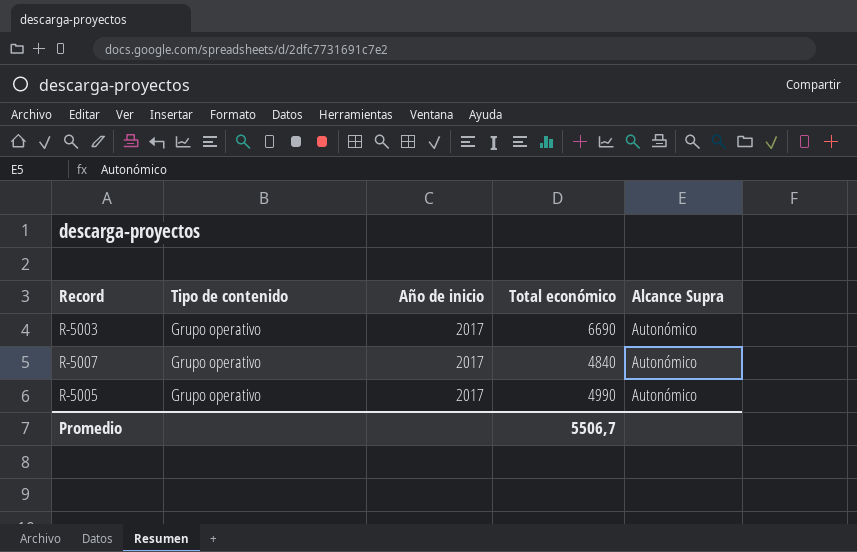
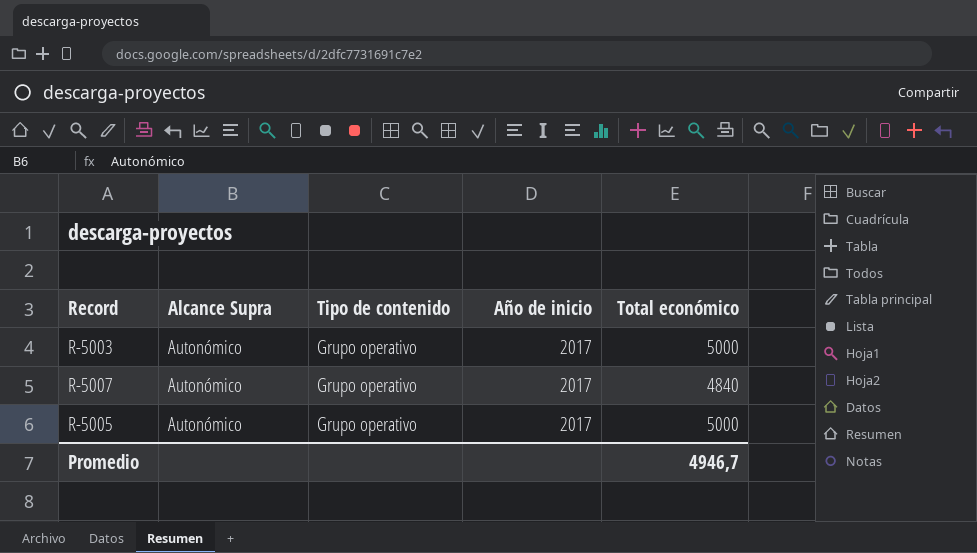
column Alcance Supra | position: 5 -> 2
R-5003 | Total económico: 6690 -> 5000
R-5005 | Total económico: 4990 -> 5000
Promedio | Total económico: 5506,7 -> 4946,7

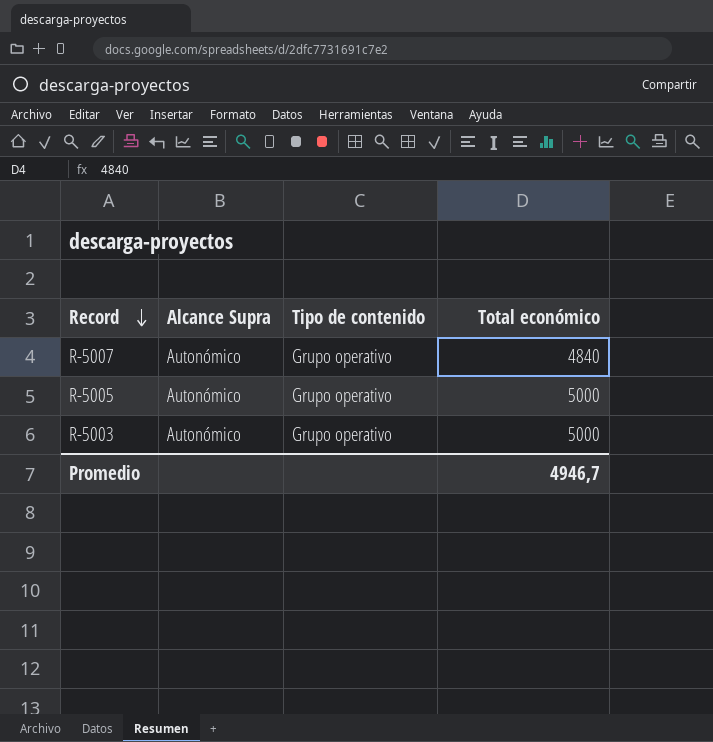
row order: none -> Record descending
column Año de inicio | position: 4 -> none

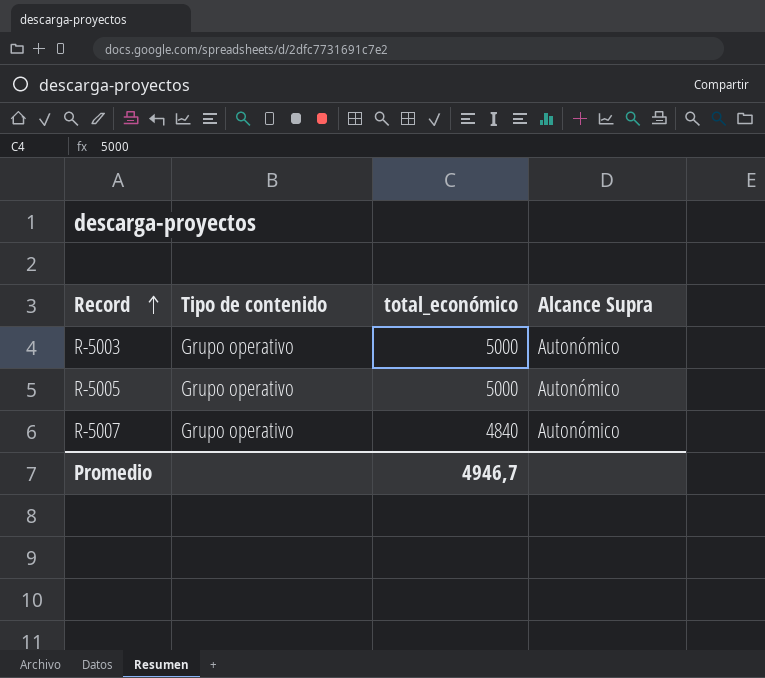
row order: Record descending -> Record ascending
column name: Total económico -> total_económico
column Alcance Supra | position: 2 -> 4

